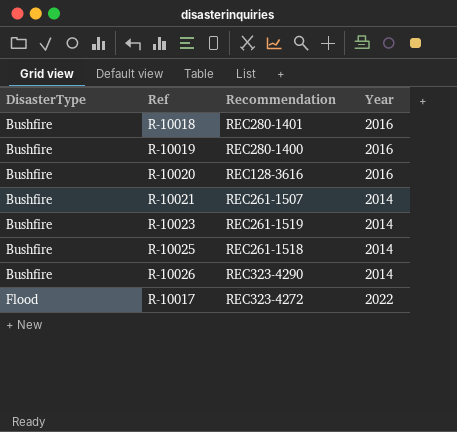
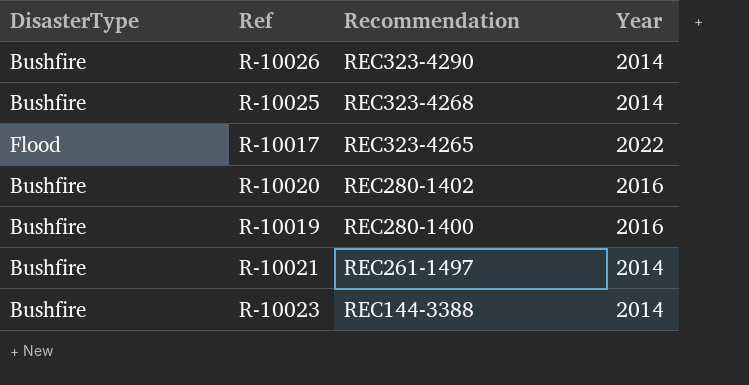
row order: DisasterType ascending -> Recommendation descending
row R-10018: Bushfire | REC280-1401 | 2016 -> none
R-10025 | Recommendation: REC261-1518 -> REC323-4268
R-10017 | Recommendation: REC323-4272 -> REC323-4265
R-10020 | Recommendation: REC128-3616 -> REC280-1402
R-10021 | Recommendation: REC261-1507 -> REC261-1497
R-10023 | Recommendation: REC261-1519 -> REC144-3388

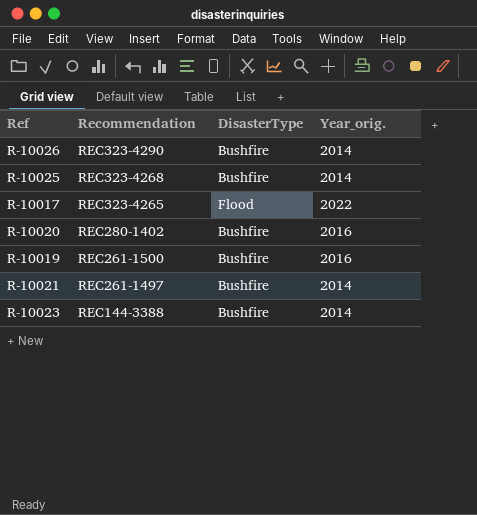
column DisasterType | position: 1 -> 3
column name: Year -> Year_orig.
R-10019 | Recommendation: REC280-1400 -> REC261-1500

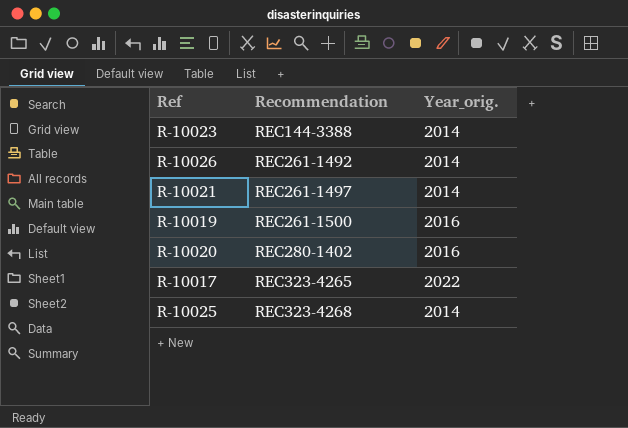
row order: Recommendation descending -> Recommendation ascending
column DisasterType | position: 3 -> none
R-10026 | Recommendation: REC323-4290 -> REC261-1492

